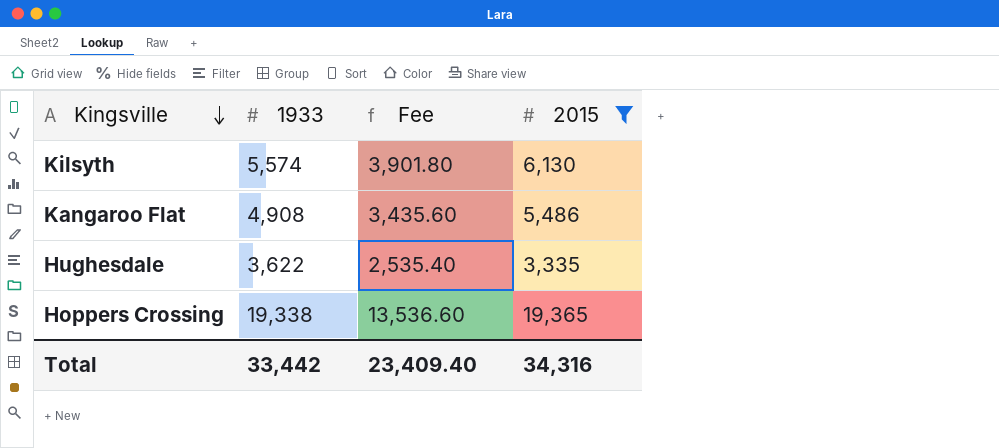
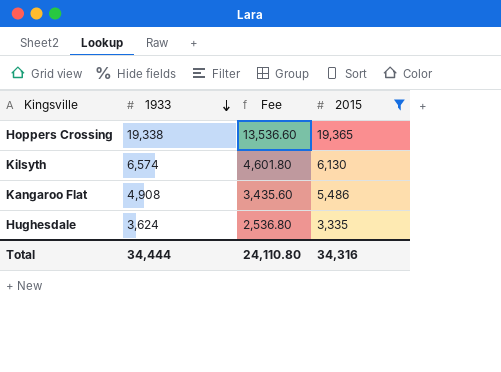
row order: Kingsville descending -> 1933 descending
Kilsyth | 1933: 5,574 -> 6,574
Kilsyth | Fee: 3,901.80 -> 4,601.80
Hughesdale | 1933: 3,622 -> 3,624
Hughesdale | Fee: 2,535.40 -> 2,536.80
Total | 1933: 33,442 -> 34,444
Total | Fee: 23,409.40 -> 24,110.80

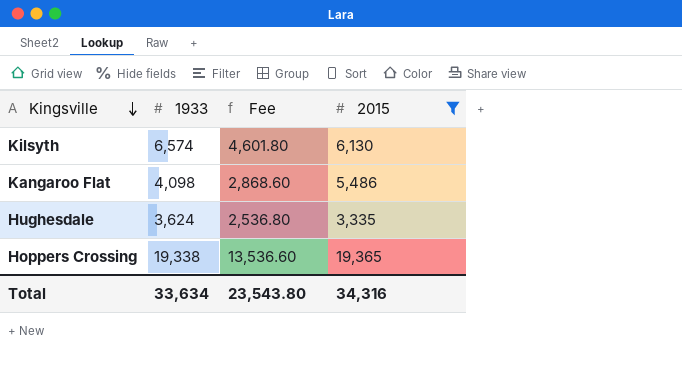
row order: 1933 descending -> Kingsville descending
Kangaroo Flat | 1933: 4,908 -> 4,098
Kangaroo Flat | Fee: 3,435.60 -> 2,868.60
Total | 1933: 34,444 -> 33,634
Total | Fee: 24,110.80 -> 23,543.80

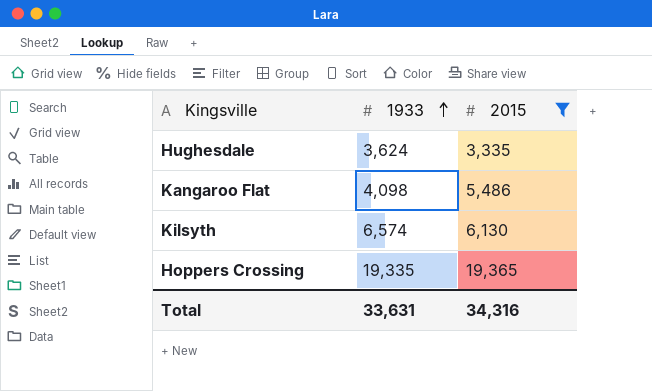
row order: Kingsville descending -> 1933 ascending
column Fee | formula: [1933] * 0.7 -> none
Hoppers Crossing | 1933: 19,338 -> 19,335
Total | 1933: 33,634 -> 33,631

